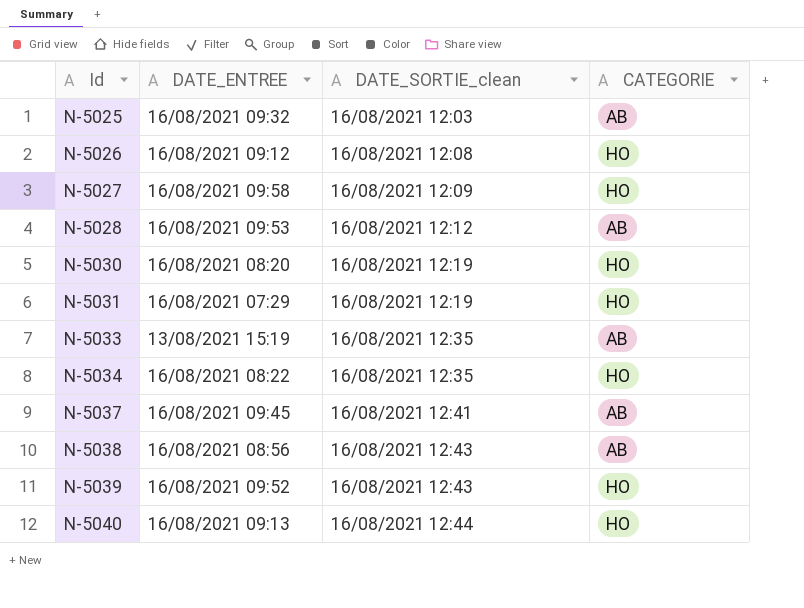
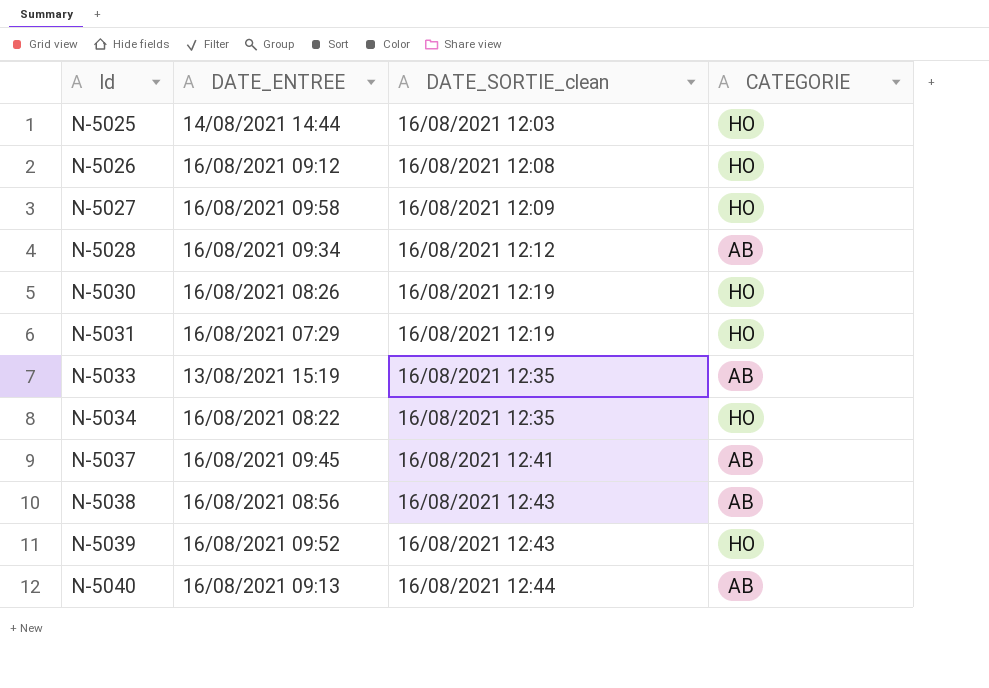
N-5025 | DATE_ENTREE: 16/08/2021 09:32 -> 14/08/2021 14:44
N-5025 | CATEGORIE: AB -> HO
N-5028 | DATE_ENTREE: 16/08/2021 09:53 -> 16/08/2021 09:34
N-5030 | DATE_ENTREE: 16/08/2021 08:20 -> 16/08/2021 08:26
N-5040 | CATEGORIE: HO -> AB

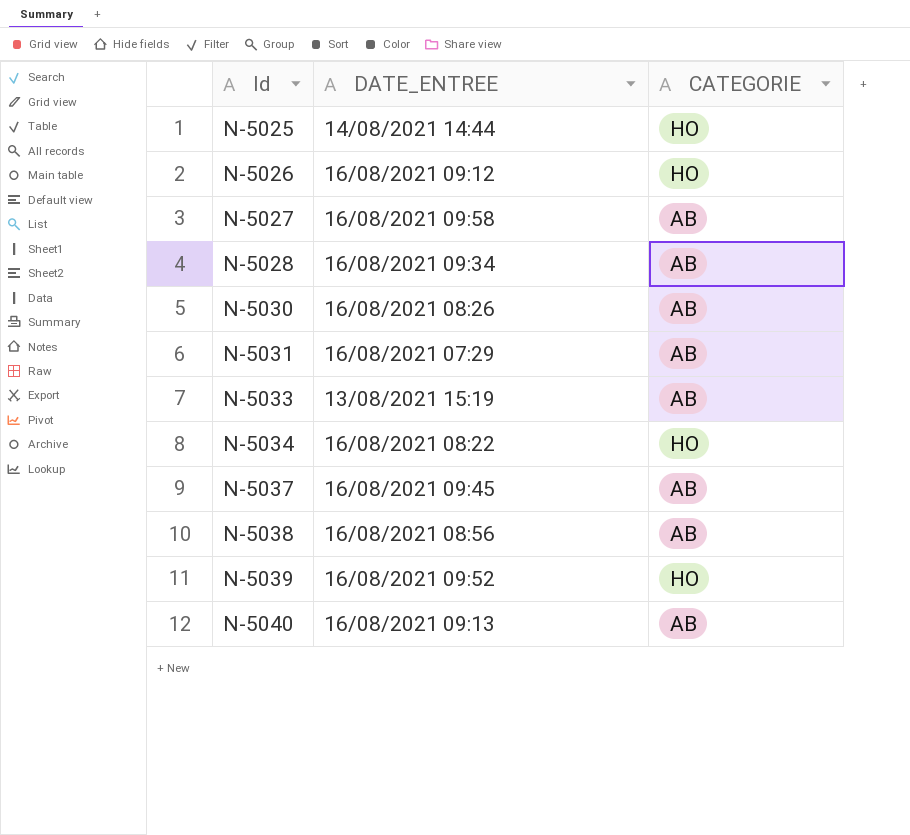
column DATE_SORTIE_clean | position: 3 -> none
N-5027 | CATEGORIE: HO -> AB
N-5030 | CATEGORIE: HO -> AB
N-5031 | CATEGORIE: HO -> AB

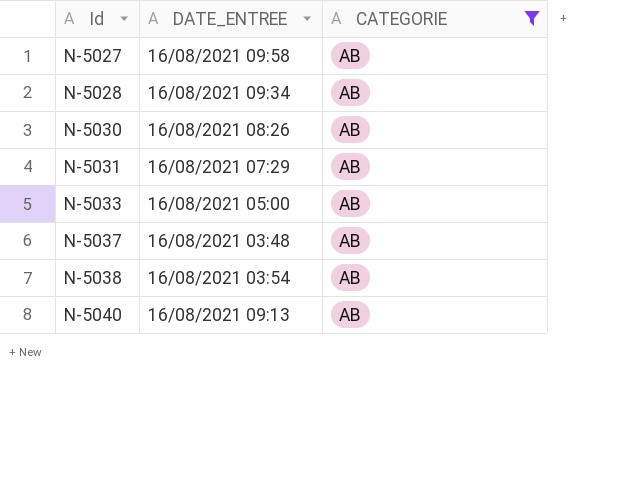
filter: none -> CATEGORIE = AB
N-5033 | DATE_ENTREE: 13/08/2021 15:19 -> 16/08/2021 05:00
N-5037 | DATE_ENTREE: 16/08/2021 09:45 -> 16/08/2021 03:48
N-5038 | DATE_ENTREE: 16/08/2021 08:56 -> 16/08/2021 03:54

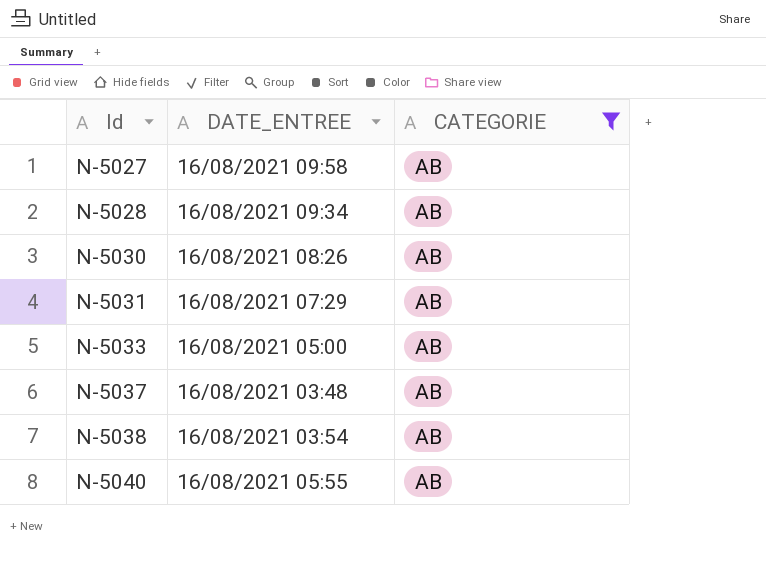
N-5040 | DATE_ENTREE: 16/08/2021 09:13 -> 16/08/2021 05:55

